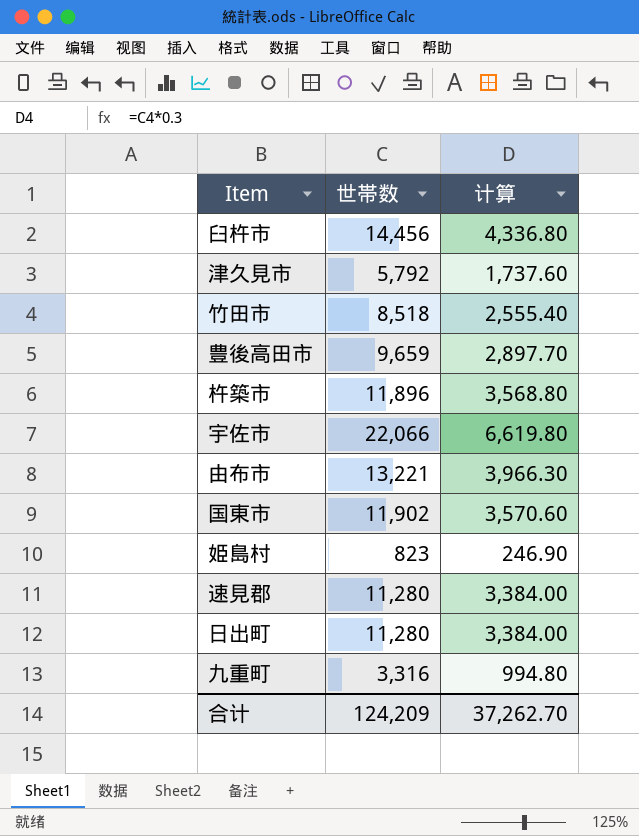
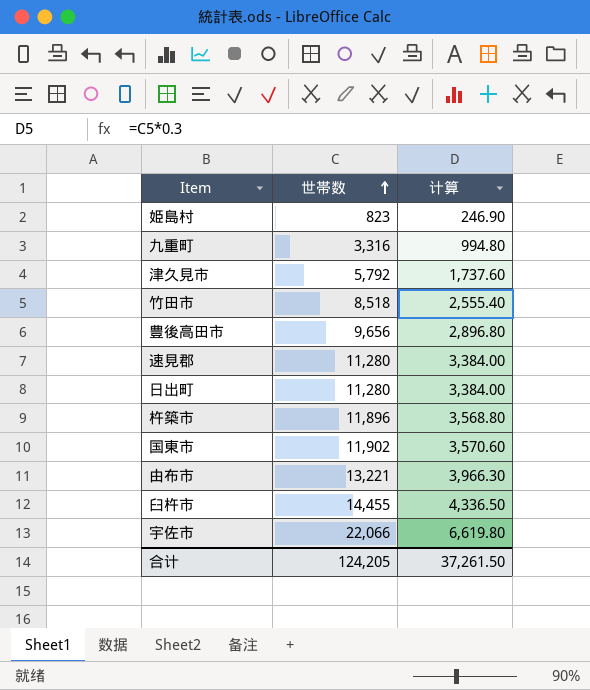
row order: none -> 世帯数 ascending
豊後高田市 | 世帯数: 9,659 -> 9,656
豊後高田市 | 计算: 2,897.70 -> 2,896.80
臼杵市 | 世帯数: 14,456 -> 14,455
臼杵市 | 计算: 4,336.80 -> 4,336.50
合计 | 世帯数: 124,209 -> 124,205
合计 | 计算: 37,262.70 -> 37,261.50

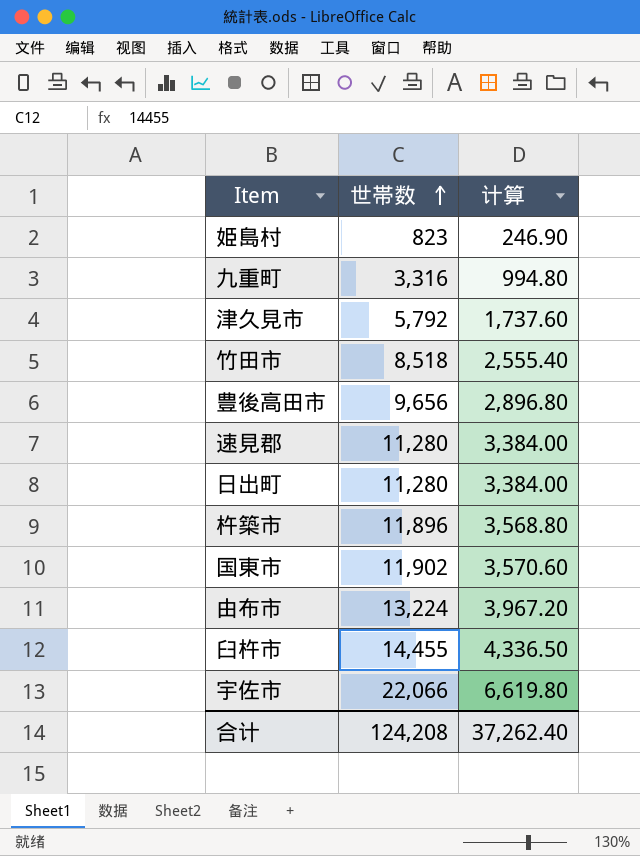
由布市 | 世帯数: 13,221 -> 13,224
由布市 | 计算: 3,966.30 -> 3,967.20
合计 | 世帯数: 124,205 -> 124,208
合计 | 计算: 37,261.50 -> 37,262.40

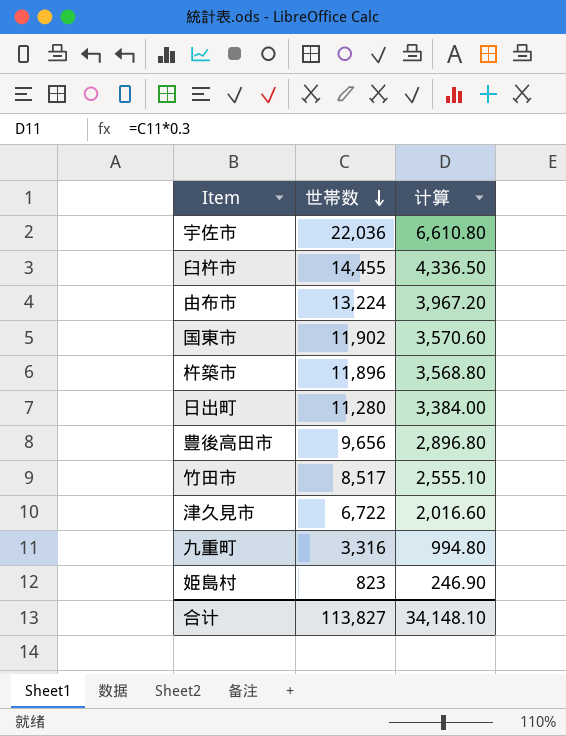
row order: 世帯数 ascending -> 世帯数 descending
row 速見郡: 11,280 | 3,384.00 -> none
宇佐市 | 世帯数: 22,066 -> 22,036
宇佐市 | 计算: 6,619.80 -> 6,610.80
竹田市 | 世帯数: 8,518 -> 8,517
竹田市 | 计算: 2,555.40 -> 2,555.10
津久見市 | 世帯数: 5,792 -> 6,722
津久見市 | 计算: 1,737.60 -> 2,016.60
合计 | 世帯数: 124,208 -> 113,827
合计 | 计算: 37,262.40 -> 34,148.10

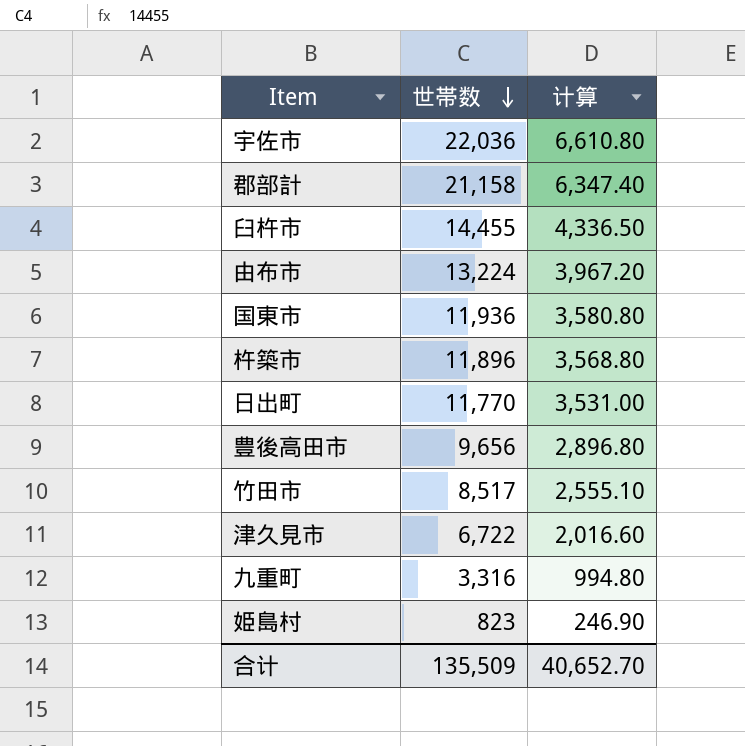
row 郡部計: none -> 21,158 | 6,347.40
国東市 | 世帯数: 11,902 -> 11,936
国東市 | 计算: 3,570.60 -> 3,580.80
日出町 | 世帯数: 11,280 -> 11,770
日出町 | 计算: 3,384.00 -> 3,531.00
合计 | 世帯数: 113,827 -> 135,509
合计 | 计算: 34,148.10 -> 40,652.70

